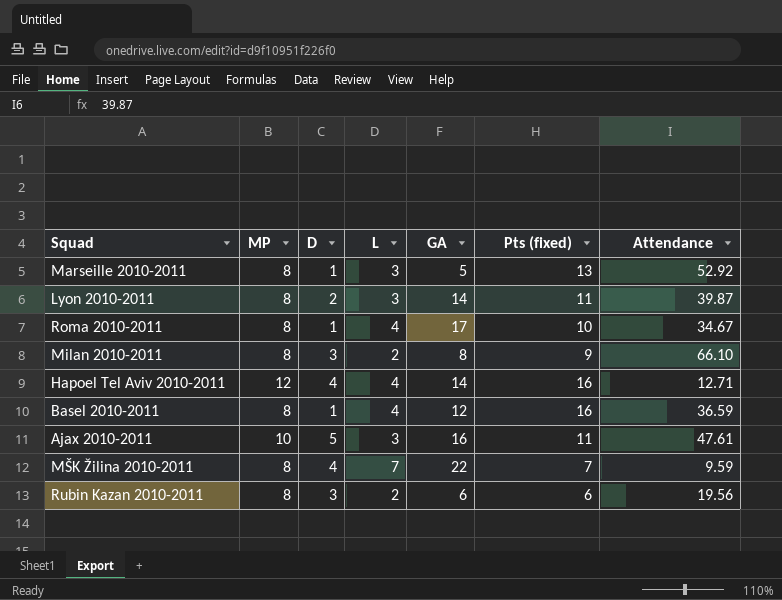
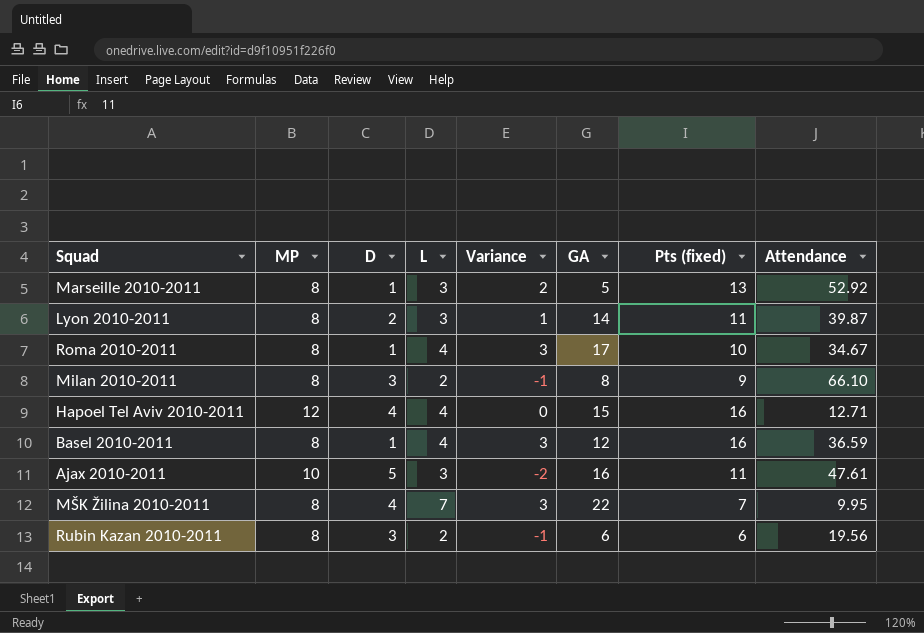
column Variance | formula: none -> [L] - [D]
Hapoel Tel Aviv 2010-2011 | GA: 14 -> 15
MŠK Žilina 2010-2011 | Attendance: 9.59 -> 9.95

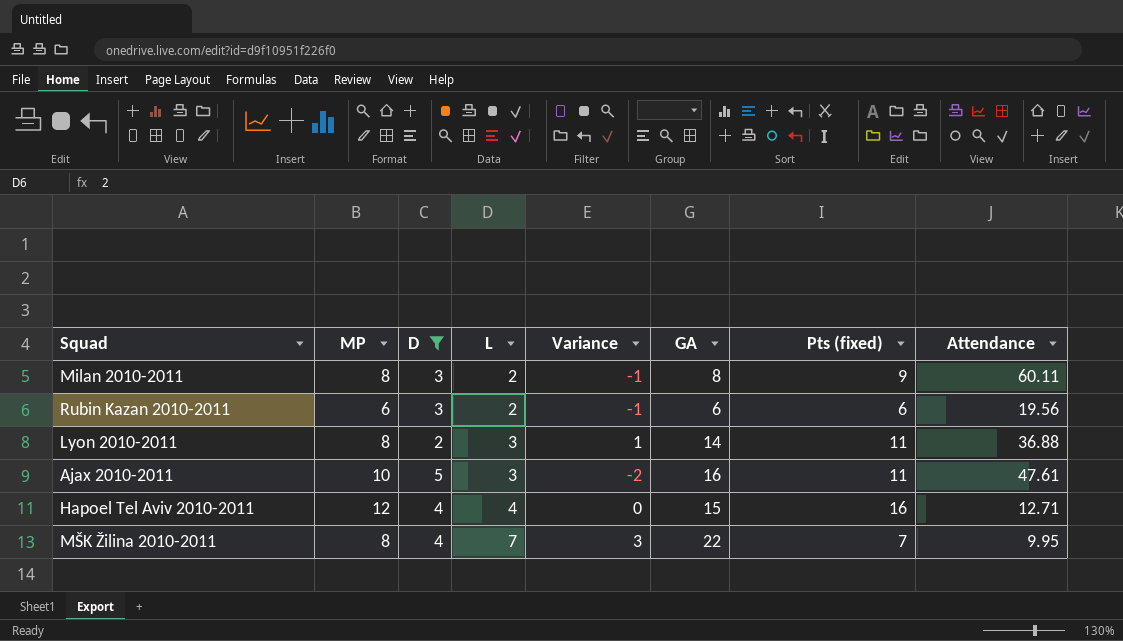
filter: none -> D != 1
row order: none -> L ascending
Milan 2010-2011 | Attendance: 66.10 -> 60.11
Rubin Kazan 2010-2011 | MP: 8 -> 6
Lyon 2010-2011 | Attendance: 39.87 -> 36.88

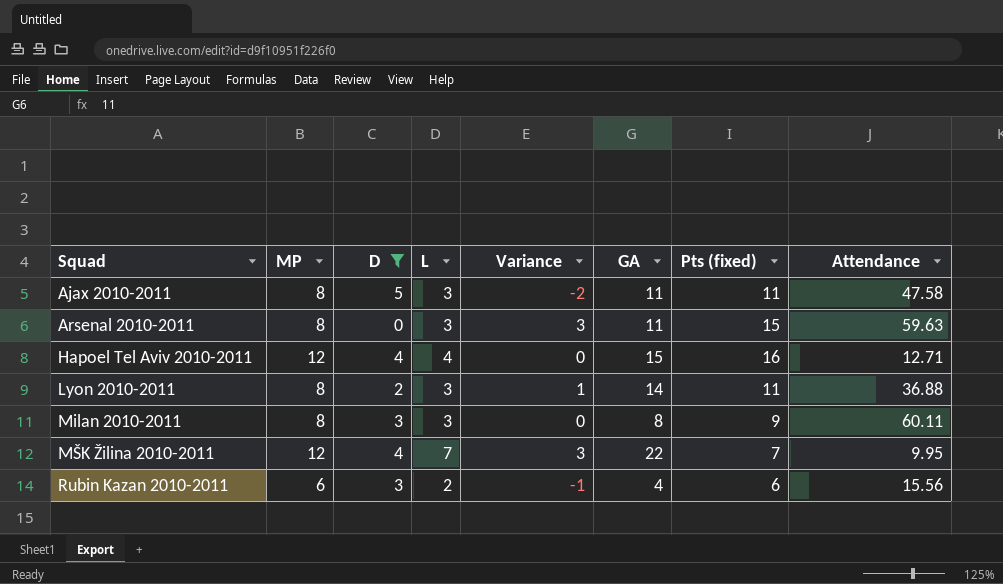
row order: L ascending -> Squad ascending
Ajax 2010-2011 | MP: 10 -> 8
Ajax 2010-2011 | GA: 16 -> 11
Ajax 2010-2011 | Attendance: 47.61 -> 47.58
row Arsenal 2010-2011: none -> 8 | 0 | 3 | 3 | 11 | 15 | 59.63
Milan 2010-2011 | L: 2 -> 3
Milan 2010-2011 | Variance: -1 -> 0
MŠK Žilina 2010-2011 | MP: 8 -> 12
Rubin Kazan 2010-2011 | GA: 6 -> 4
Rubin Kazan 2010-2011 | Attendance: 19.56 -> 15.56

